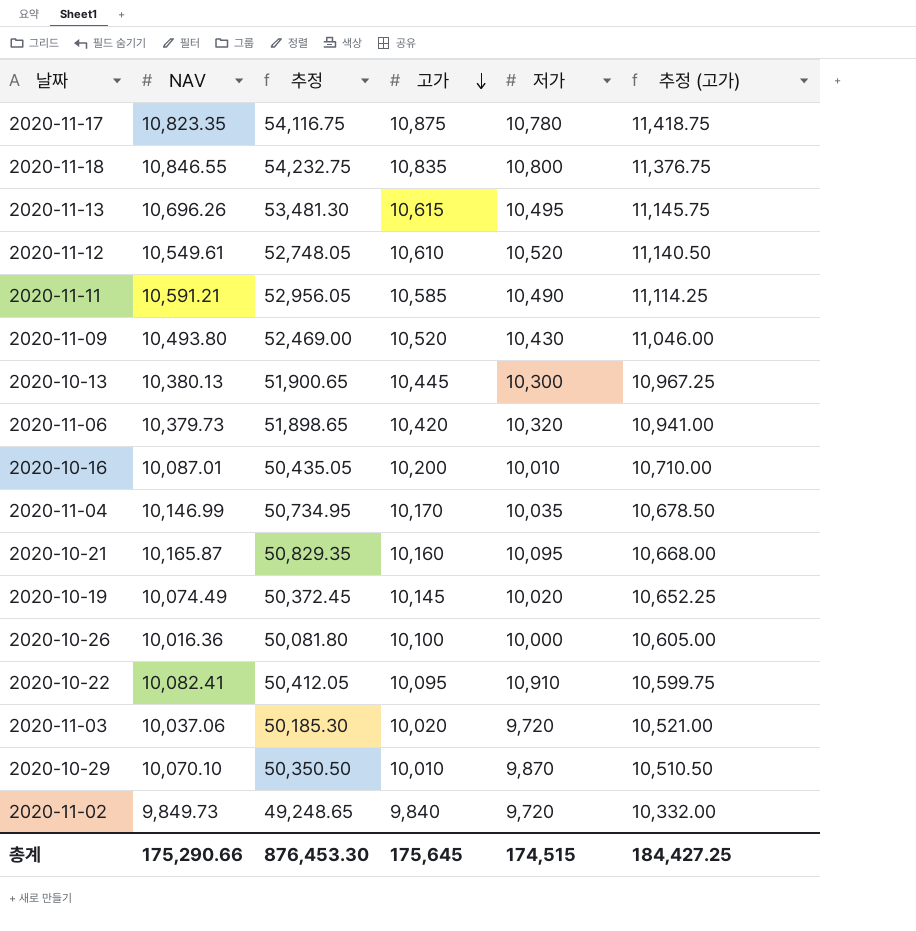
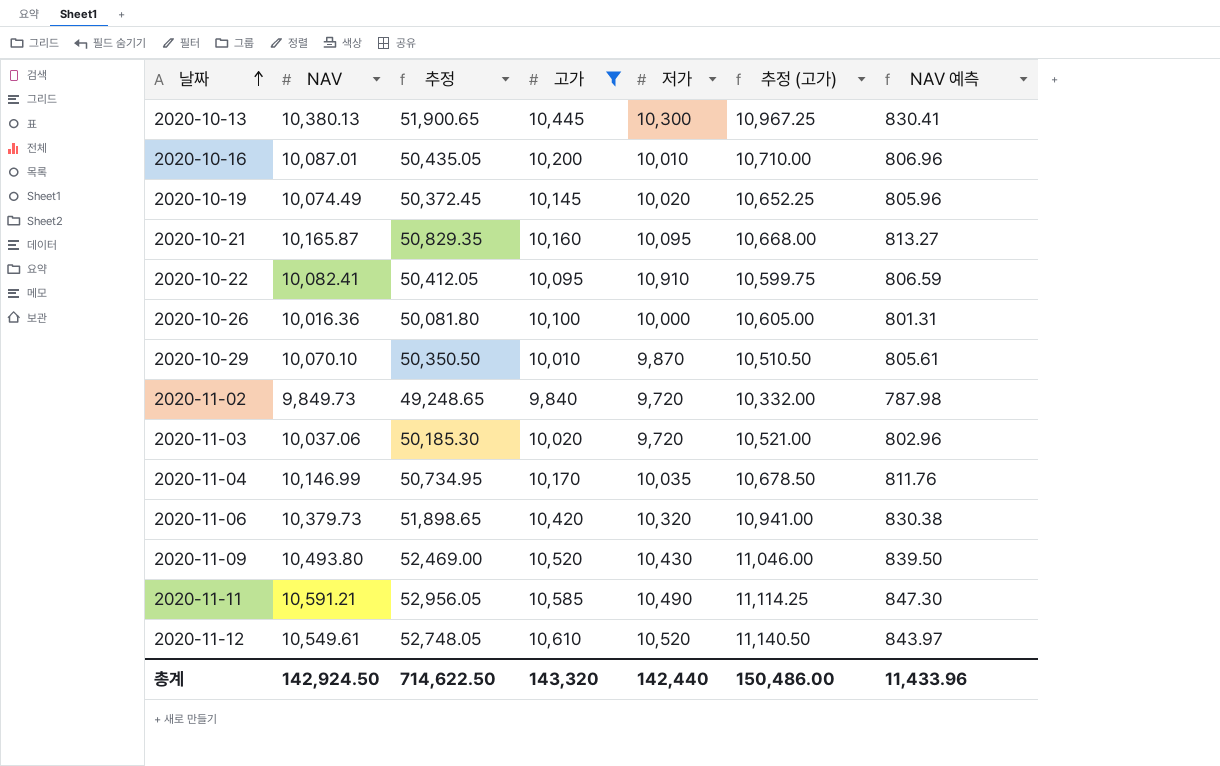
filter: none -> 고가 <= 10,610
row order: 고가 descending -> 날짜 ascending
column NAV 예측 | formula: none -> [NAV] * 0.08
총계 | NAV: 175,290.66 -> 142,924.50
총계 | 추정: 876,453.30 -> 714,622.50
총계 | 고가: 175,645 -> 143,320
총계 | 저가: 174,515 -> 142,440
총계 | 추정 (고가): 184,427.25 -> 150,486.00

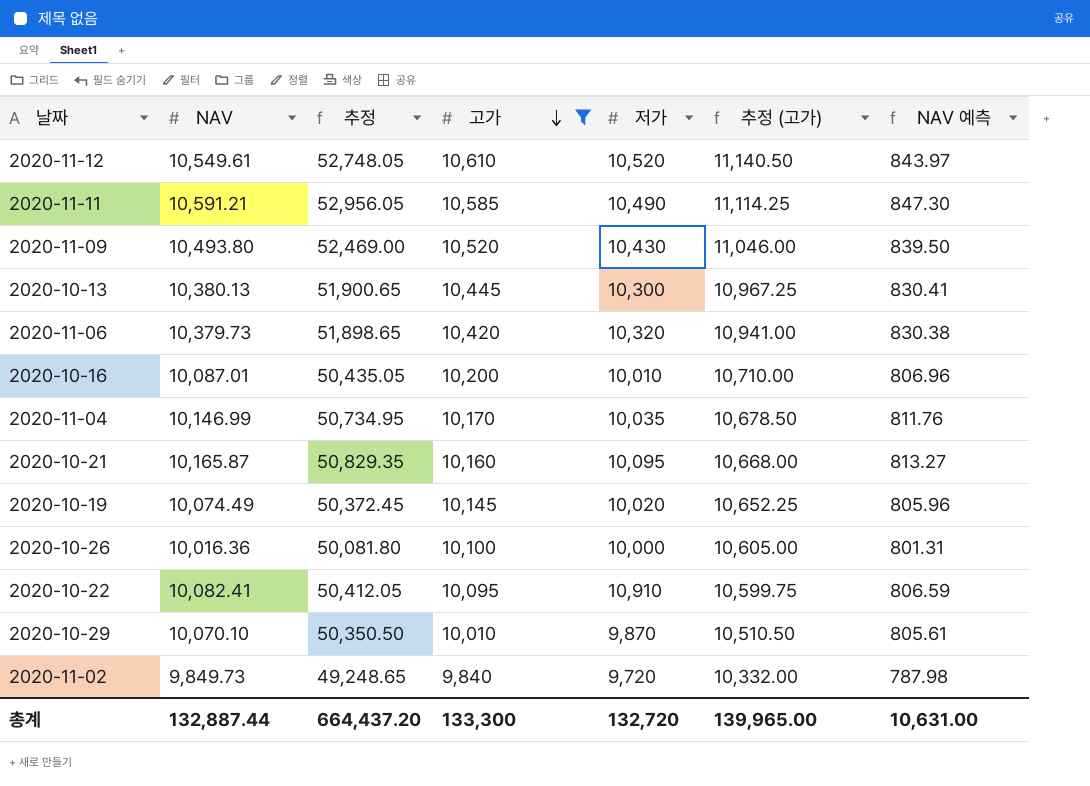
row order: 날짜 ascending -> 고가 descending
row 2020-11-03: 10,037.06 | 50,185.30 | 10,020 | 9,720 | 10,521.00 | 802.96 -> none
총계 | NAV: 142,924.50 -> 132,887.44
총계 | 추정: 714,622.50 -> 664,437.20
총계 | 고가: 143,320 -> 133,300
총계 | 저가: 142,440 -> 132,720
총계 | 추정 (고가): 150,486.00 -> 139,965.00
총계 | NAV 예측: 11,433.96 -> 10,631.00

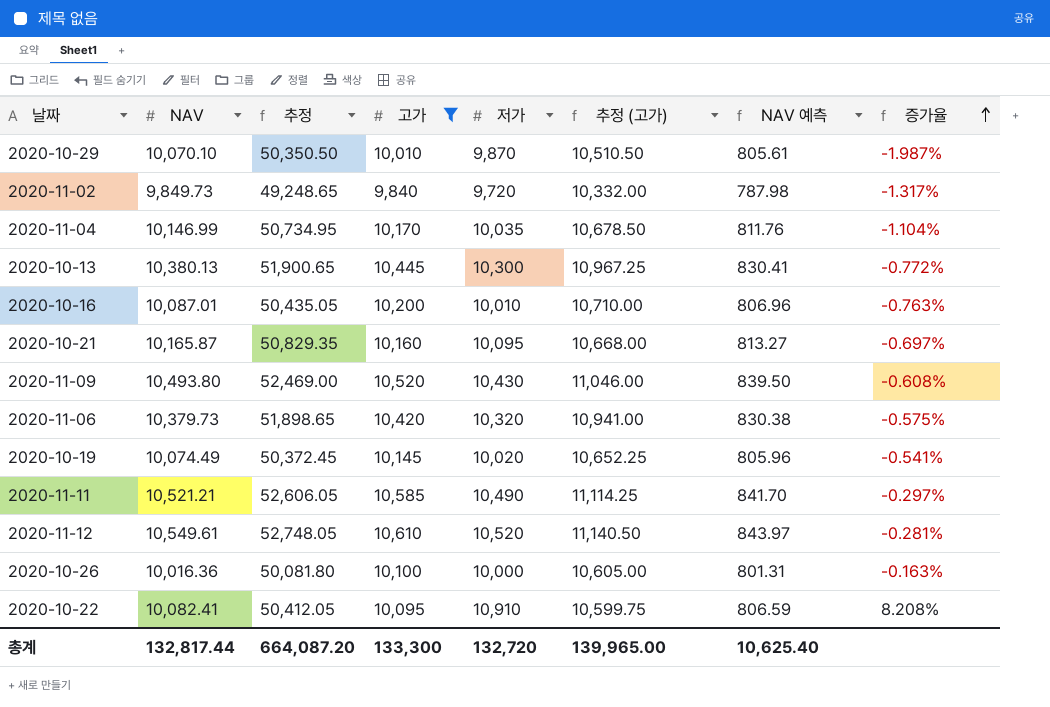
row order: 고가 descending -> 증가율 ascending
column 증가율 | formula: none -> ([저가] - [NAV]) / [NAV]
2020-11-11 | NAV: 10,591.21 -> 10,521.21
2020-11-11 | 추정: 52,956.05 -> 52,606.05
2020-11-11 | NAV 예측: 847.30 -> 841.70
총계 | NAV: 132,887.44 -> 132,817.44
총계 | 추정: 664,437.20 -> 664,087.20
총계 | NAV 예측: 10,631.00 -> 10,625.40

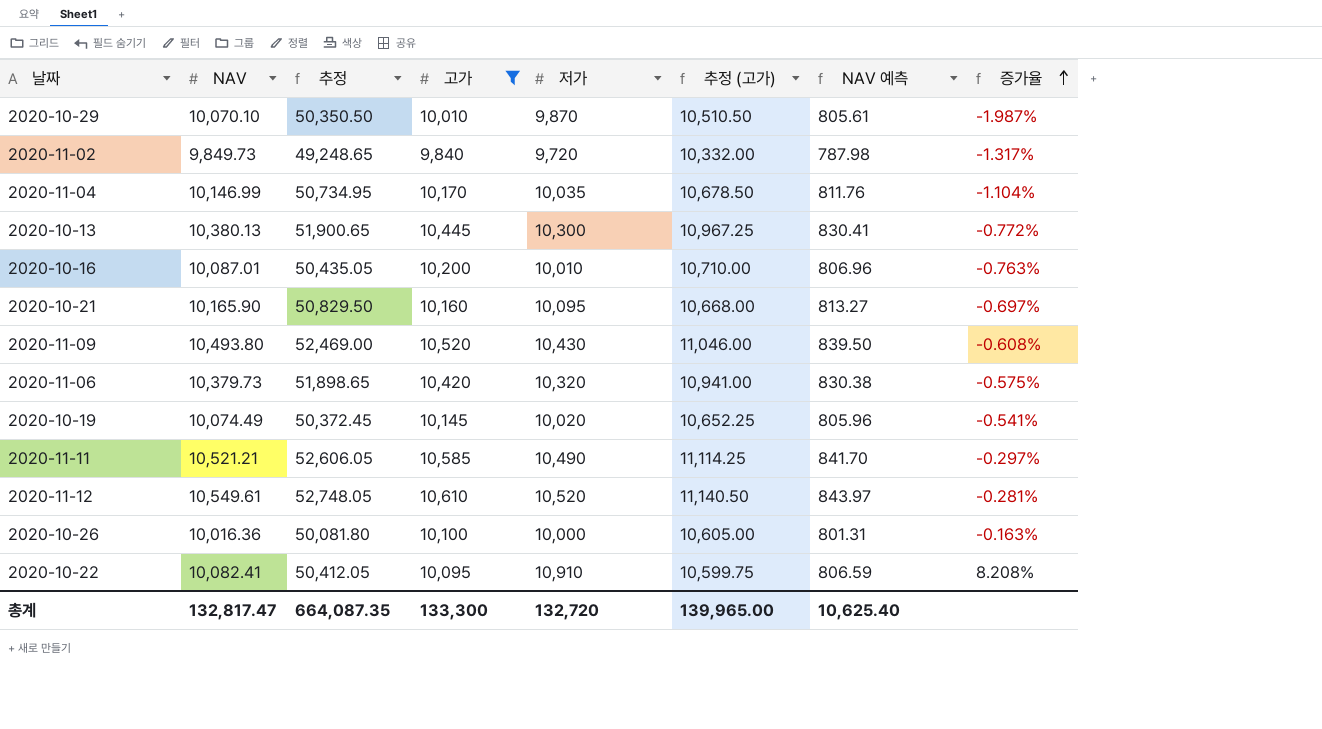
2020-10-21 | NAV: 10,165.87 -> 10,165.90
2020-10-21 | 추정: 50,829.35 -> 50,829.50
총계 | NAV: 132,817.44 -> 132,817.47
총계 | 추정: 664,087.20 -> 664,087.35

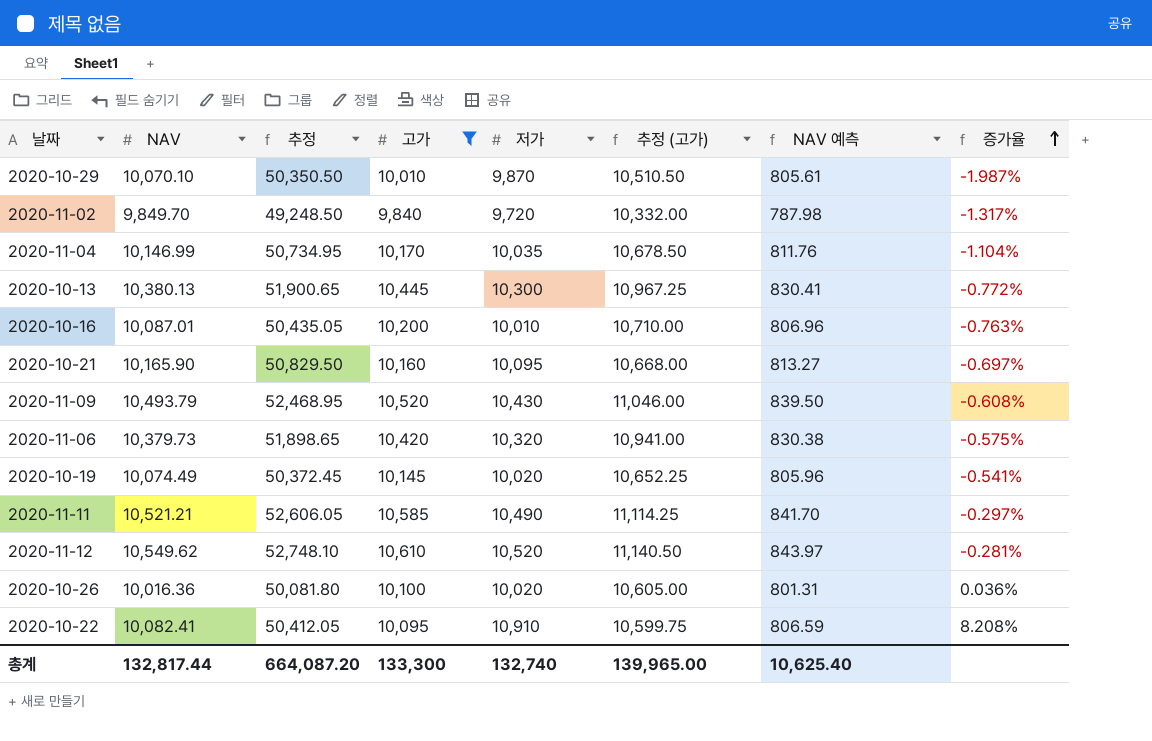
2020-11-02 | NAV: 9,849.73 -> 9,849.70
2020-11-02 | 추정: 49,248.65 -> 49,248.50
2020-11-09 | NAV: 10,493.80 -> 10,493.79
2020-11-09 | 추정: 52,469.00 -> 52,468.95
2020-11-12 | NAV: 10,549.61 -> 10,549.62
2020-11-12 | 추정: 52,748.05 -> 52,748.10
2020-10-26 | 저가: 10,000 -> 10,020
2020-10-26 | 증가율: -0.163% -> 0.036%
총계 | NAV: 132,817.47 -> 132,817.44
총계 | 추정: 664,087.35 -> 664,087.20
총계 | 저가: 132,720 -> 132,740

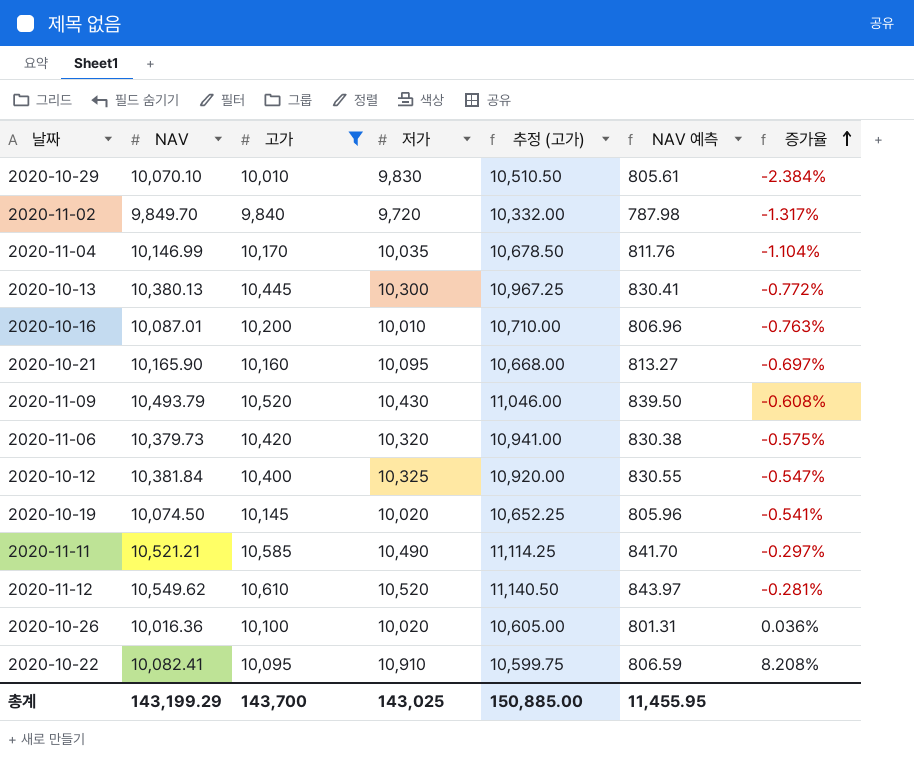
column 추정 | formula: [NAV] * 5 -> none
2020-10-29 | 저가: 9,870 -> 9,830
2020-10-29 | 증가율: -1.987% -> -2.384%
row 2020-10-12: none -> 10,381.84 | 10,400 | 10,325 | 10,920.00 | 830.55 | -0.547%
2020-10-19 | NAV: 10,074.49 -> 10,074.50
총계 | NAV: 132,817.44 -> 143,199.29
총계 | 고가: 133,300 -> 143,700
총계 | 저가: 132,740 -> 143,025
총계 | 추정 (고가): 139,965.00 -> 150,885.00
총계 | NAV 예측: 10,625.40 -> 11,455.95

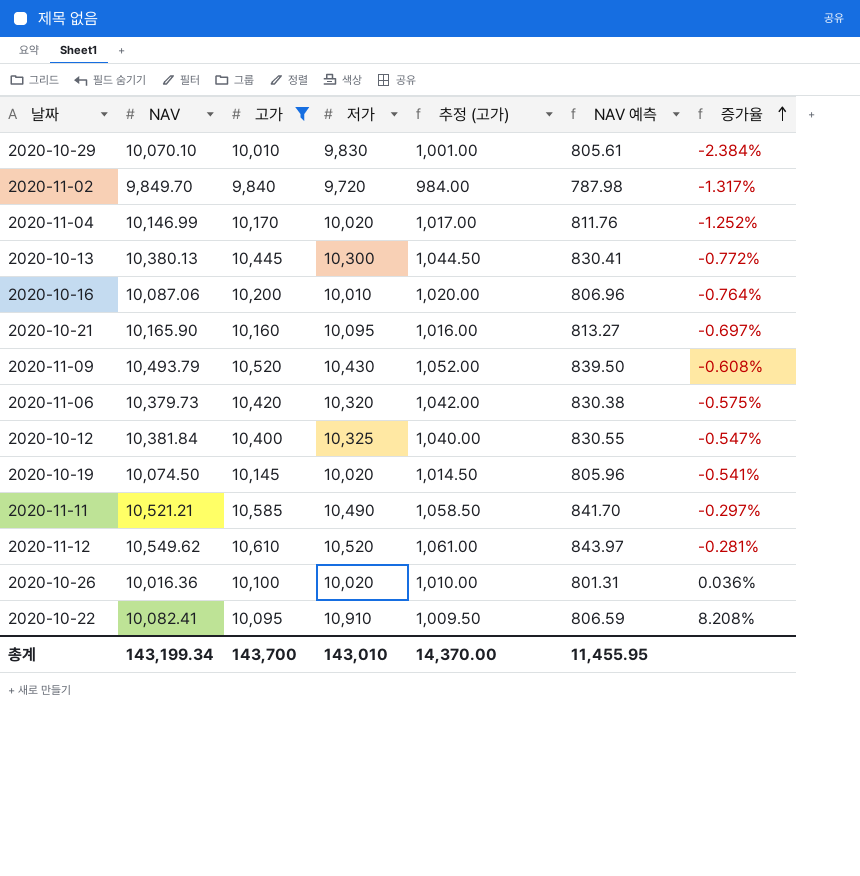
column 추정 (고가) | formula: [고가] * 1.05 -> [고가] * 0.1
2020-11-04 | 저가: 10,035 -> 10,020
2020-11-04 | 증가율: -1.104% -> -1.252%
2020-10-16 | NAV: 10,087.01 -> 10,087.06
2020-10-16 | 증가율: -0.763% -> -0.764%
총계 | NAV: 143,199.29 -> 143,199.34
총계 | 저가: 143,025 -> 143,010
총계 | 추정 (고가): 150,885.00 -> 14,370.00

